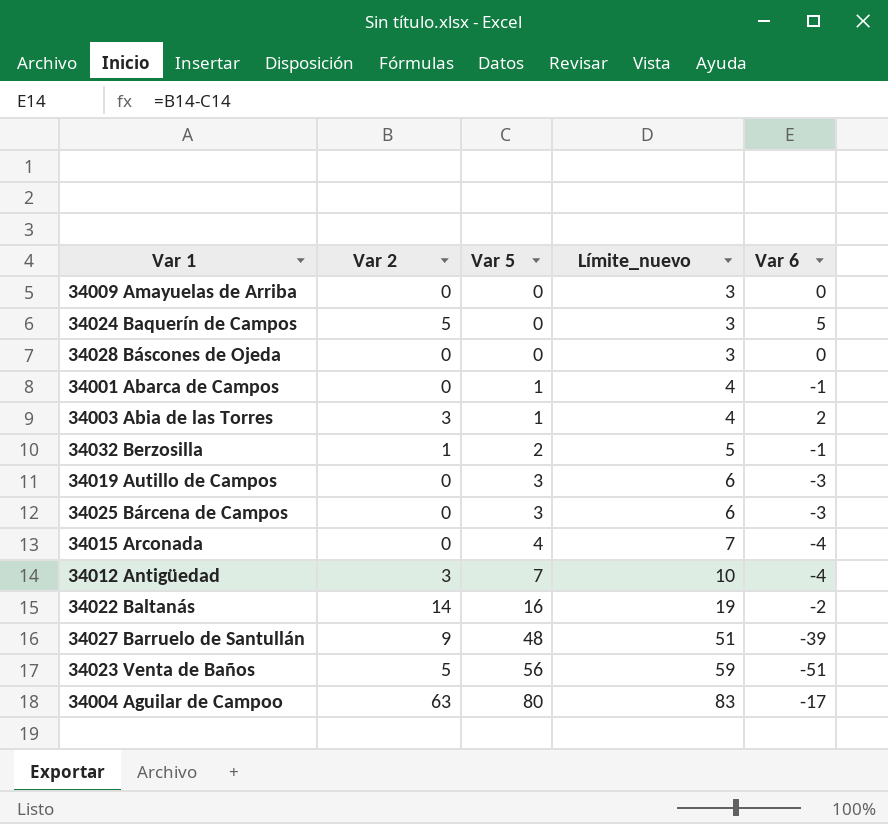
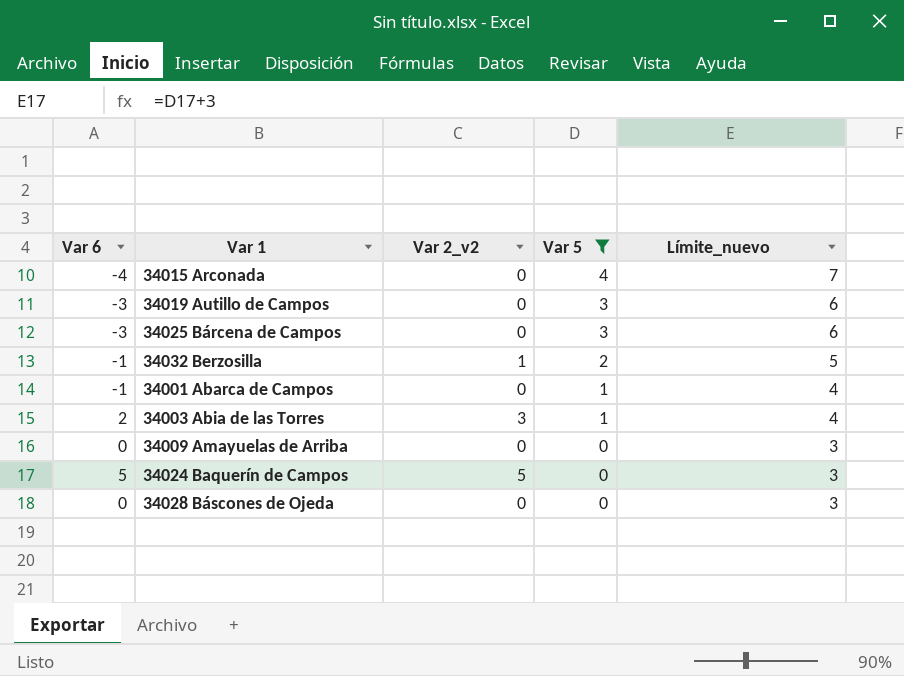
filter: none -> Var 5 <= 4
row order: Var 5 ascending -> Var 5 descending
column Var 6 | position: 5 -> 1
column name: Var 2 -> Var 2_v2

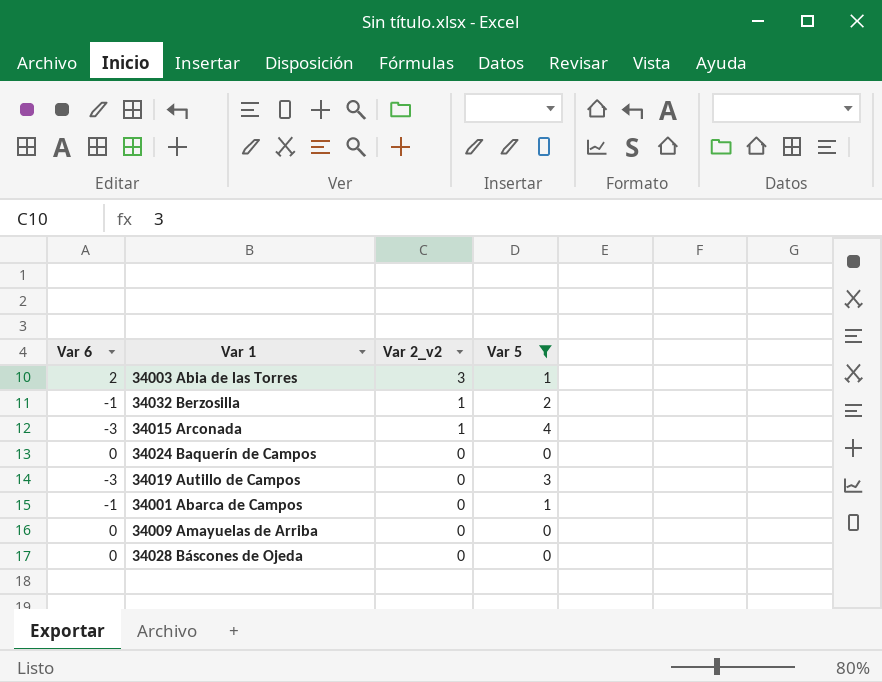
row order: Var 5 descending -> Var 2_v2 descending
column Límite_nuevo | formula: [Var 5] + 3 -> none
row 34025 Bárcena de Campos: -3 | 0 | 3 | 6 -> none
34015 Arconada | Var 6: -4 -> -3
34015 Arconada | Var 2_v2: 0 -> 1
34024 Baquerín de Campos | Var 6: 5 -> 0
34024 Baquerín de Campos | Var 2_v2: 5 -> 0

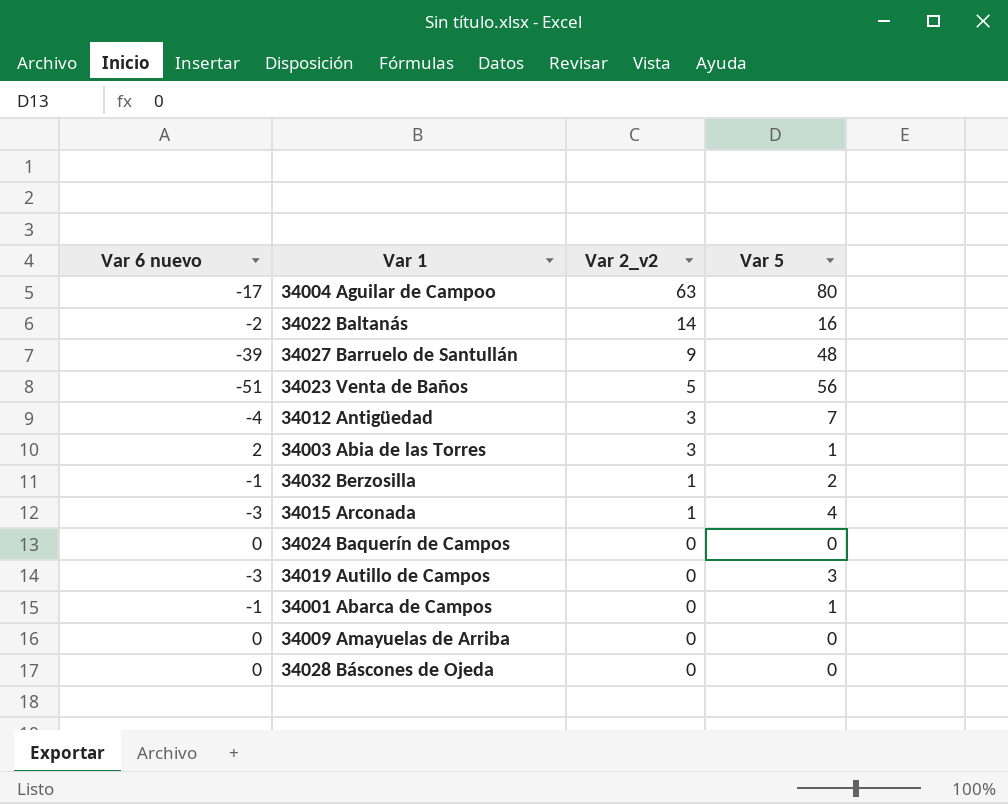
filter: Var 5 <= 4 -> none
column name: Var 6 -> Var 6 nuevo

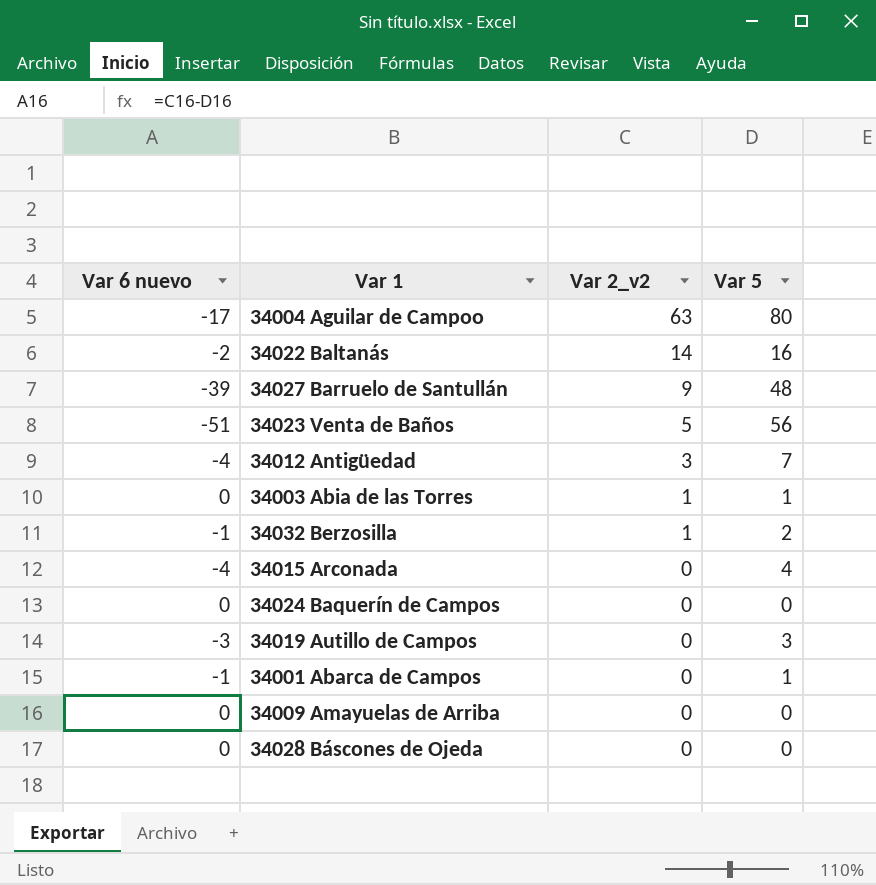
34003 Abia de las Torres | Var 6 nuevo: 2 -> 0
34003 Abia de las Torres | Var 2_v2: 3 -> 1
34015 Arconada | Var 6 nuevo: -3 -> -4
34015 Arconada | Var 2_v2: 1 -> 0

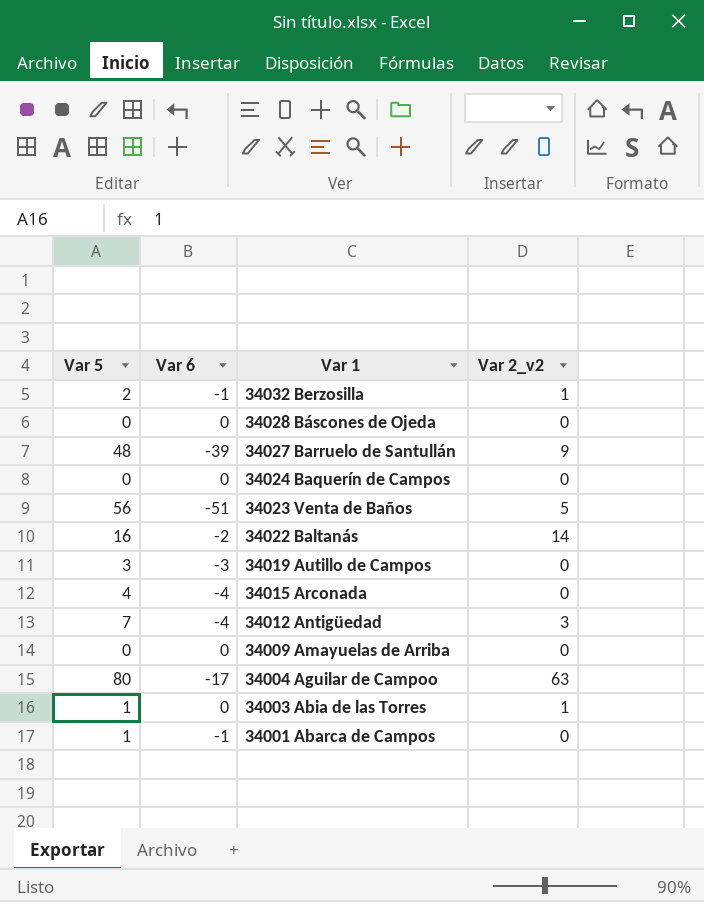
row order: Var 2_v2 descending -> Var 1 descending
column Var 5 | position: 4 -> 1
column name: Var 6 nuevo -> Var 6

